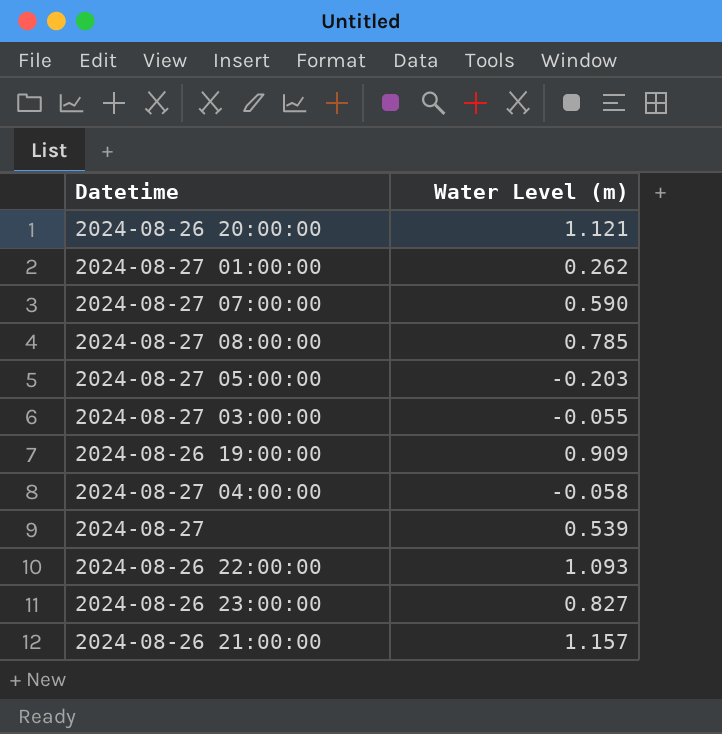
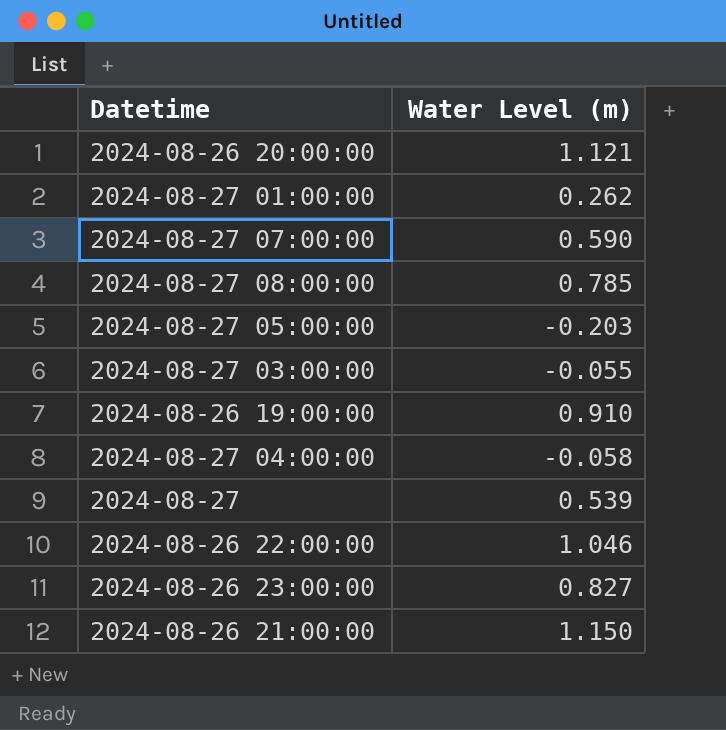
2024-08-26 19:00:00 | Water Level (m): 0.909 -> 0.910
2024-08-26 22:00:00 | Water Level (m): 1.093 -> 1.046
2024-08-26 21:00:00 | Water Level (m): 1.157 -> 1.150

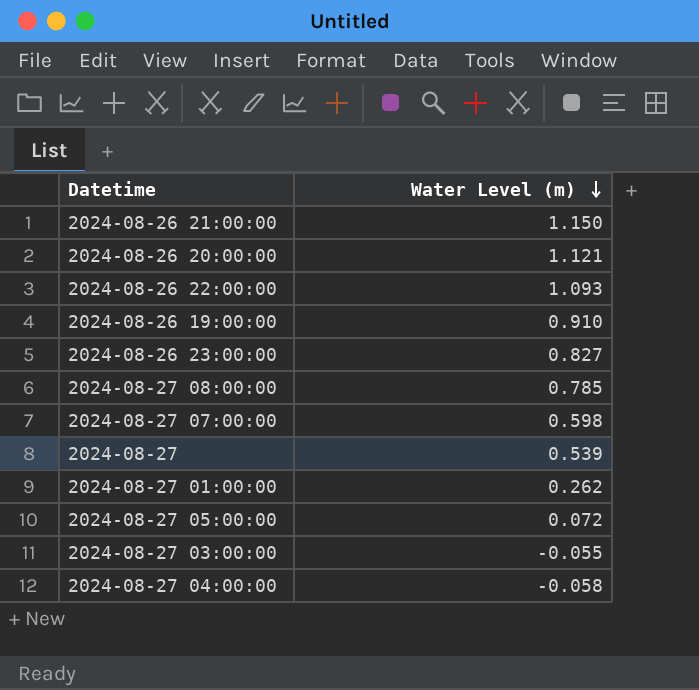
row order: none -> Water Level (m) descending
2024-08-26 22:00:00 | Water Level (m): 1.046 -> 1.093
2024-08-27 07:00:00 | Water Level (m): 0.590 -> 0.598
2024-08-27 05:00:00 | Water Level (m): -0.203 -> 0.072

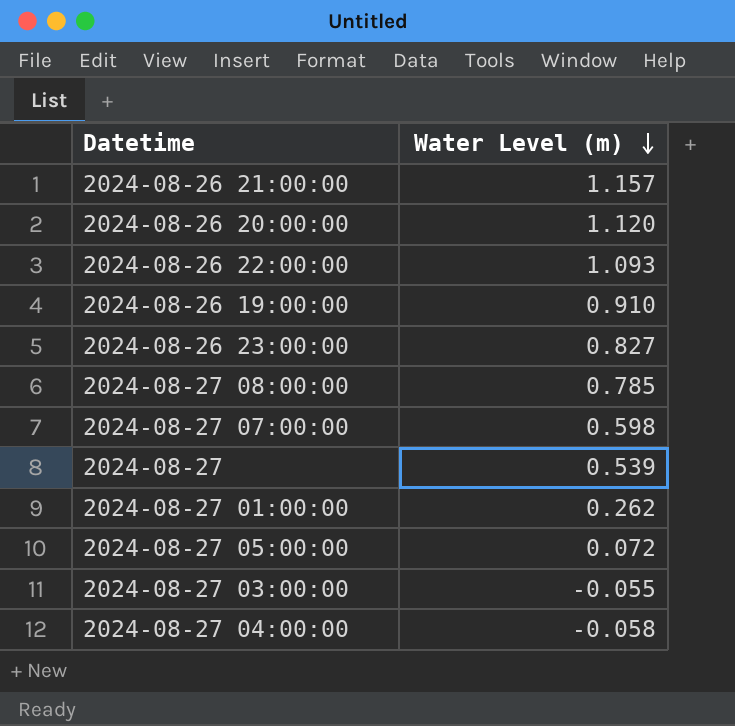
2024-08-26 21:00:00 | Water Level (m): 1.150 -> 1.157
2024-08-26 20:00:00 | Water Level (m): 1.121 -> 1.120

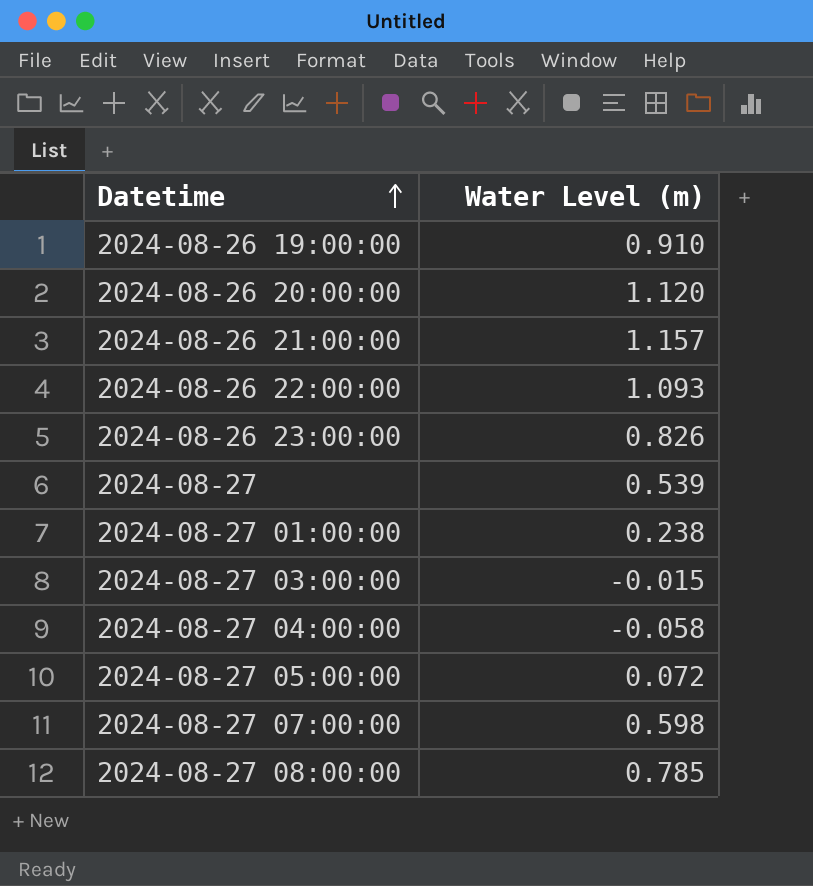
row order: Water Level (m) descending -> Datetime ascending
2024-08-26 23:00:00 | Water Level (m): 0.827 -> 0.826
2024-08-27 01:00:00 | Water Level (m): 0.262 -> 0.238
2024-08-27 03:00:00 | Water Level (m): -0.055 -> -0.015

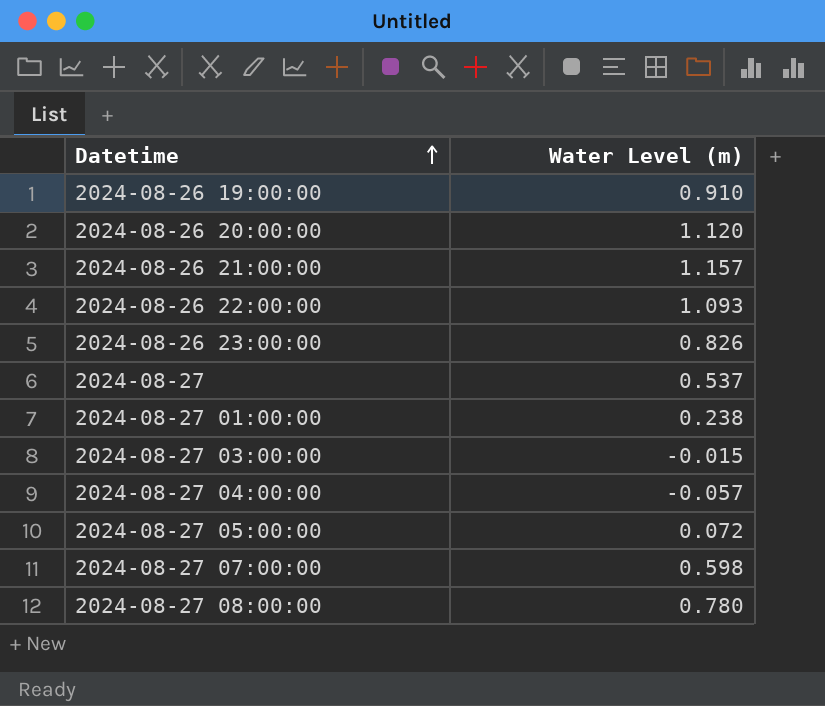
2024-08-27 | Water Level (m): 0.539 -> 0.537
2024-08-27 04:00:00 | Water Level (m): -0.058 -> -0.057
2024-08-27 08:00:00 | Water Level (m): 0.785 -> 0.780

